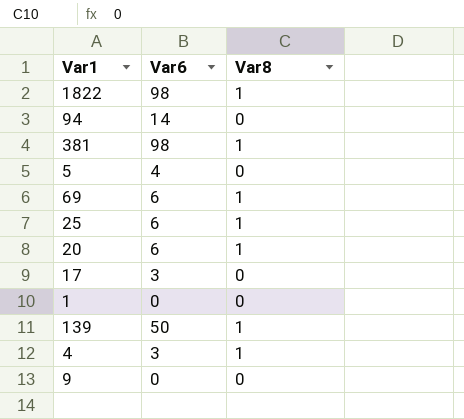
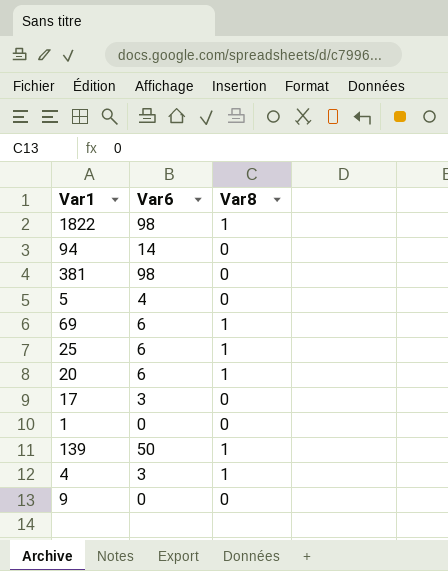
381 | Var8: 1 -> 0

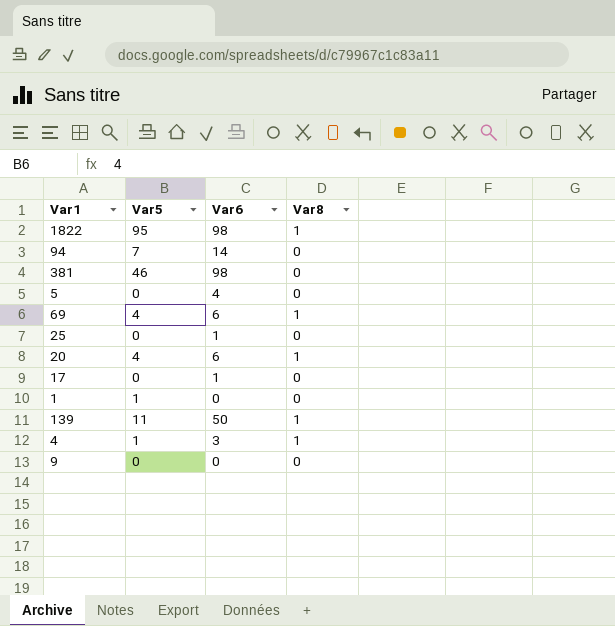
column Var5 | position: none -> 2
25 | Var6: 6 -> 1
25 | Var8: 1 -> 0
17 | Var6: 3 -> 1

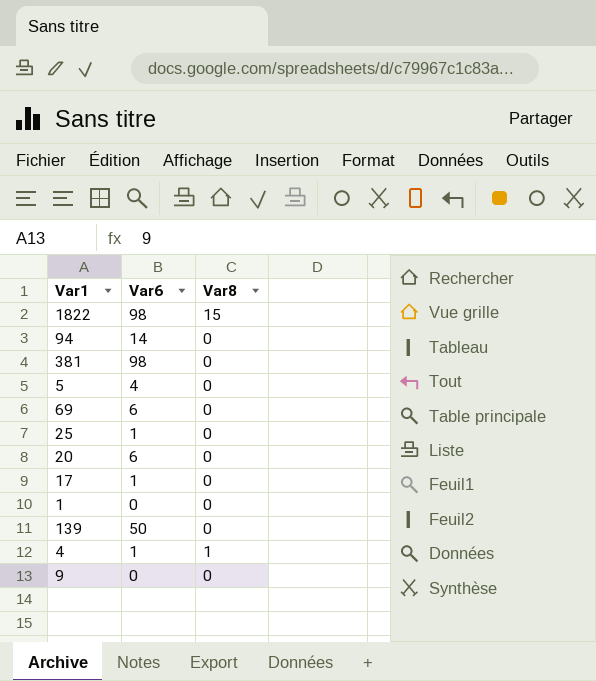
column Var5 | position: 2 -> none
1822 | Var8: 1 -> 15
69 | Var8: 1 -> 0
20 | Var8: 1 -> 0
139 | Var8: 1 -> 0
4 | Var6: 3 -> 1

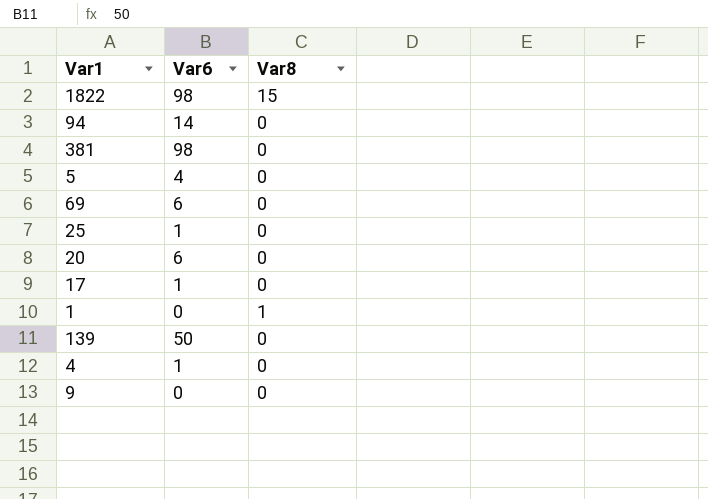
1 | Var8: 0 -> 1
4 | Var8: 1 -> 0

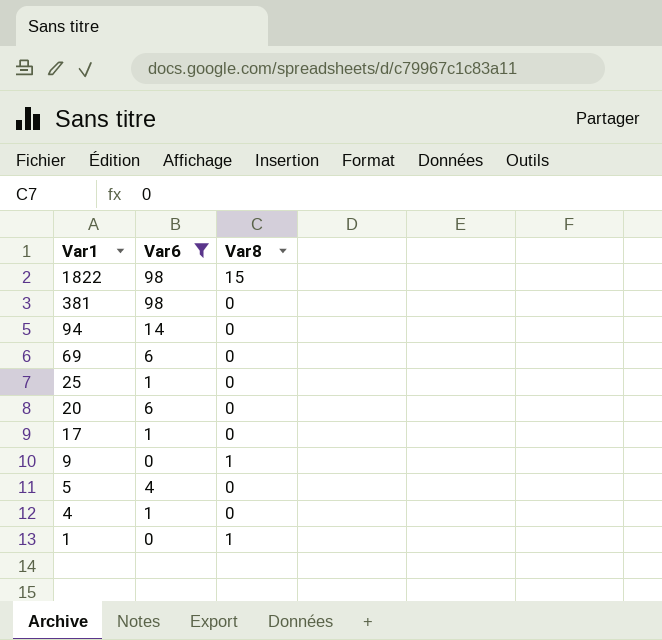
filter: none -> Var6 != 50
row order: none -> Var1 descending
9 | Var8: 0 -> 1

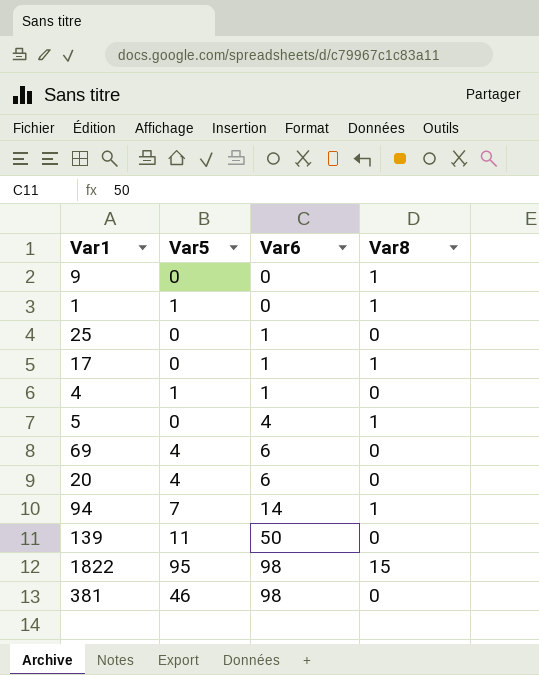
filter: Var6 != 50 -> none
row order: Var1 descending -> Var6 ascending
column Var5 | position: none -> 2
17 | Var8: 0 -> 1
5 | Var8: 0 -> 1
94 | Var8: 0 -> 1

